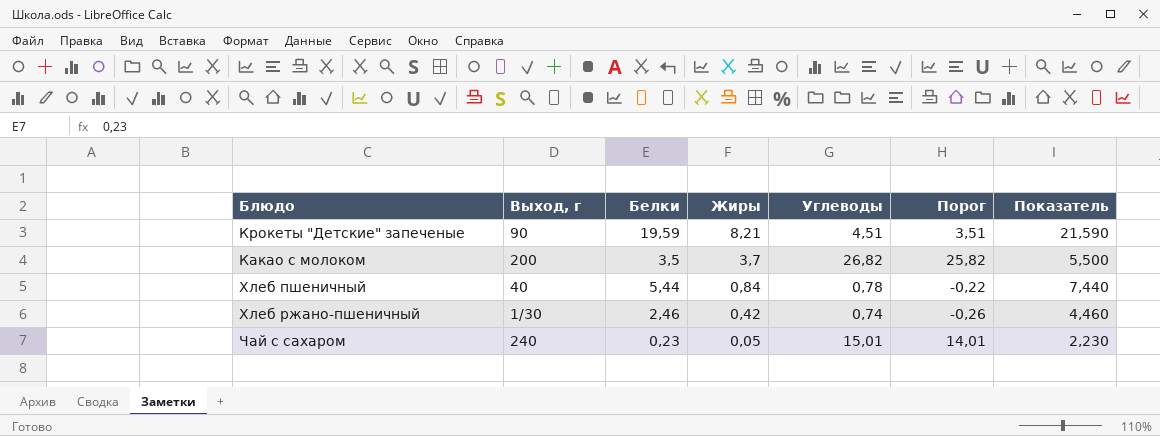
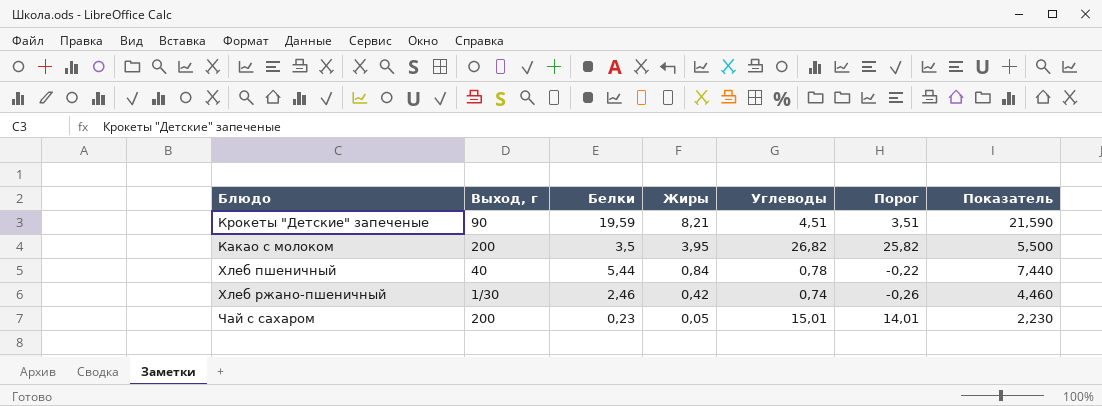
Какао с молоком | Жиры: 3,7 -> 3,95
Чай с сахаром | Выход, г: 240 -> 200

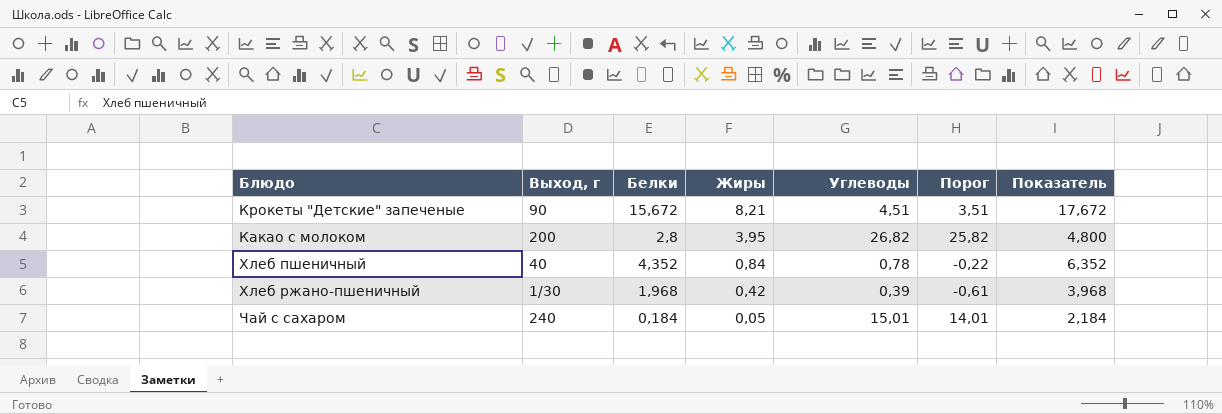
Крокеты "Детские" запеченые | Белки: 19,59 -> 15,672
Крокеты "Детские" запеченые | Показатель: 21,590 -> 17,672
Какао с молоком | Белки: 3,5 -> 2,8
Какао с молоком | Показатель: 5,500 -> 4,800
Хлеб пшеничный | Белки: 5,44 -> 4,352
Хлеб пшеничный | Показатель: 7,440 -> 6,352
Хлеб ржано-пшеничный | Белки: 2,46 -> 1,968
Хлеб ржано-пшеничный | Углеводы: 0,74 -> 0,39
Хлеб ржано-пшеничный | Порог: -0,26 -> -0,61
Хлеб ржано-пшеничный | Показатель: 4,460 -> 3,968
Чай с сахаром | Выход, г: 200 -> 240
Чай с сахаром | Белки: 0,23 -> 0,184
Чай с сахаром | Показатель: 2,230 -> 2,184

